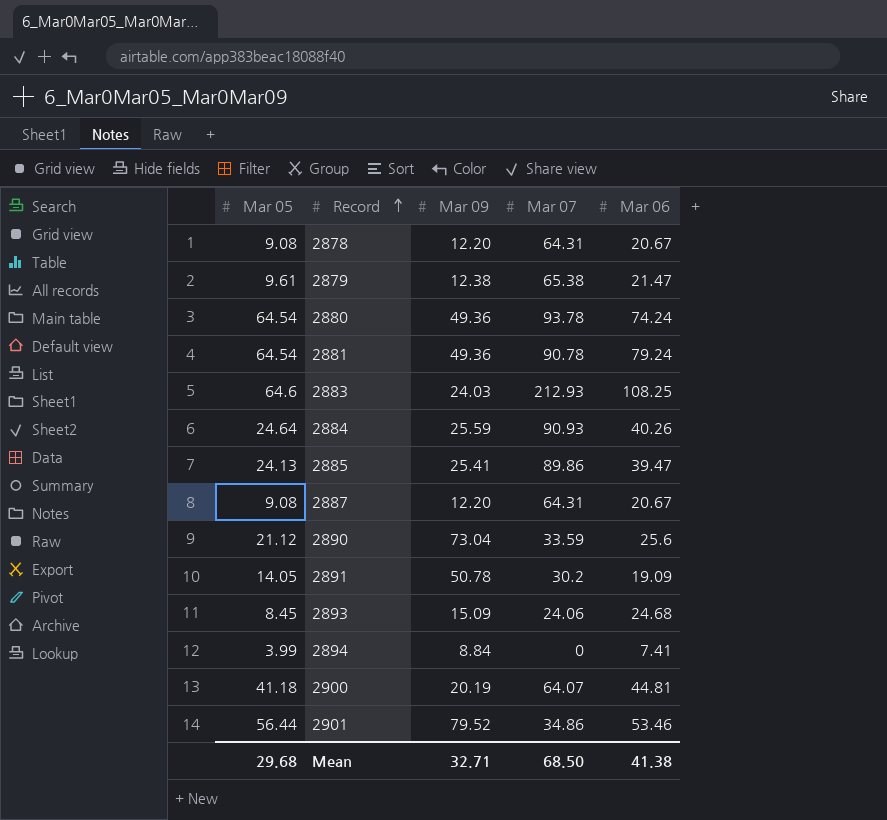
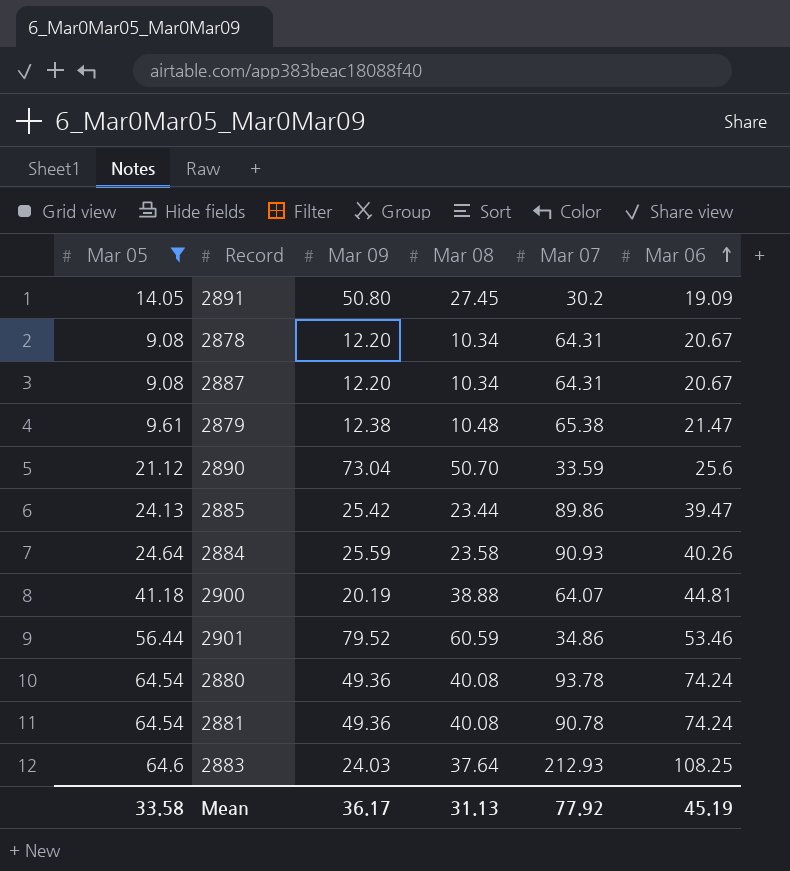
filter: none -> Mar 05 >= 9.08
row order: Record ascending -> Mar 06 ascending
column Mar 08 | position: none -> 4
2891 | Mar 09: 50.78 -> 50.80
2885 | Mar 09: 25.41 -> 25.42
2881 | Mar 06: 79.24 -> 74.24
Mean | Mar 05: 29.68 -> 33.58
Mean | Mar 09: 32.71 -> 36.17
Mean | Mar 07: 68.50 -> 77.92
Mean | Mar 06: 41.38 -> 45.19

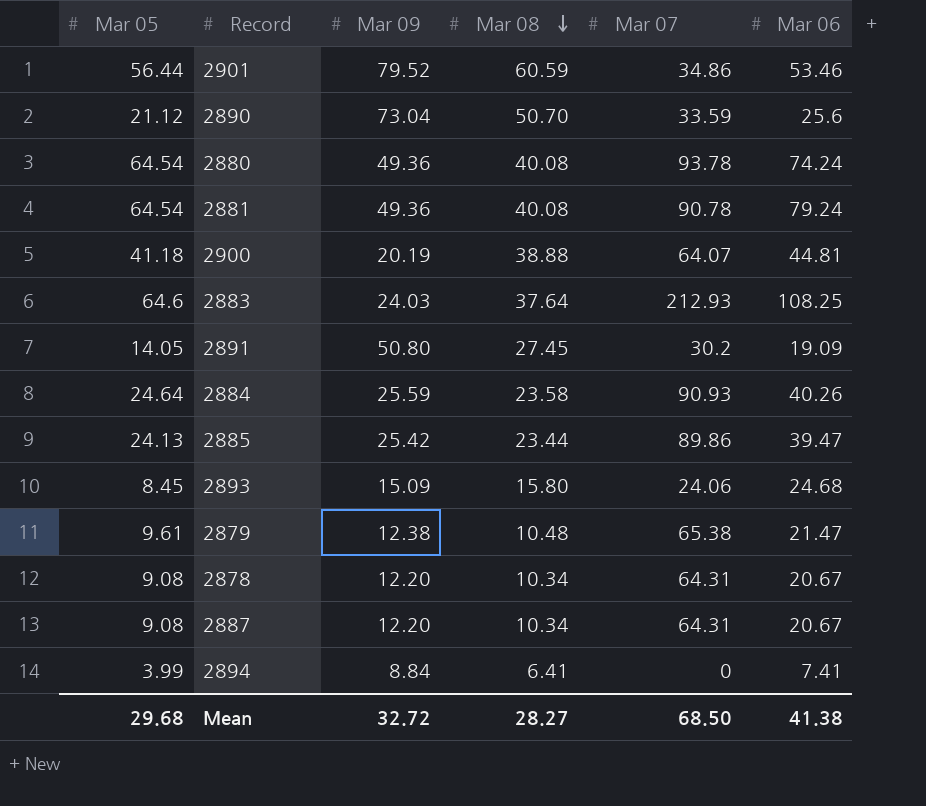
filter: Mar 05 >= 9.08 -> none
row order: Mar 06 ascending -> Mar 08 descending
2881 | Mar 06: 74.24 -> 79.24
Mean | Mar 05: 33.58 -> 29.68
Mean | Mar 09: 36.17 -> 32.72
Mean | Mar 08: 31.13 -> 28.27
Mean | Mar 07: 77.92 -> 68.50
Mean | Mar 06: 45.19 -> 41.38

